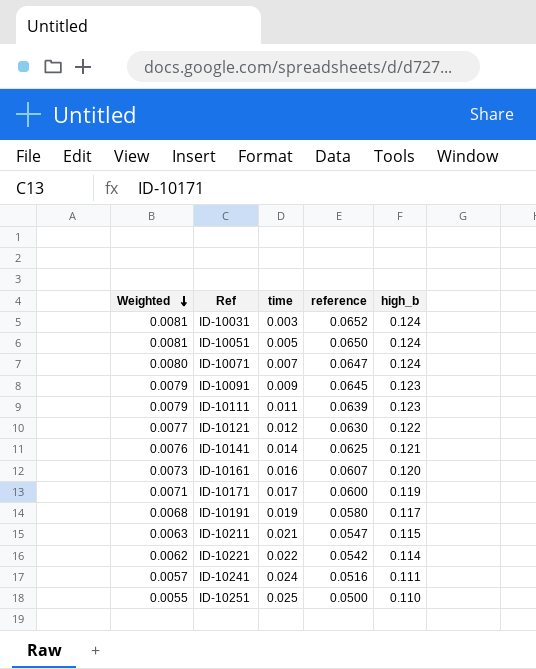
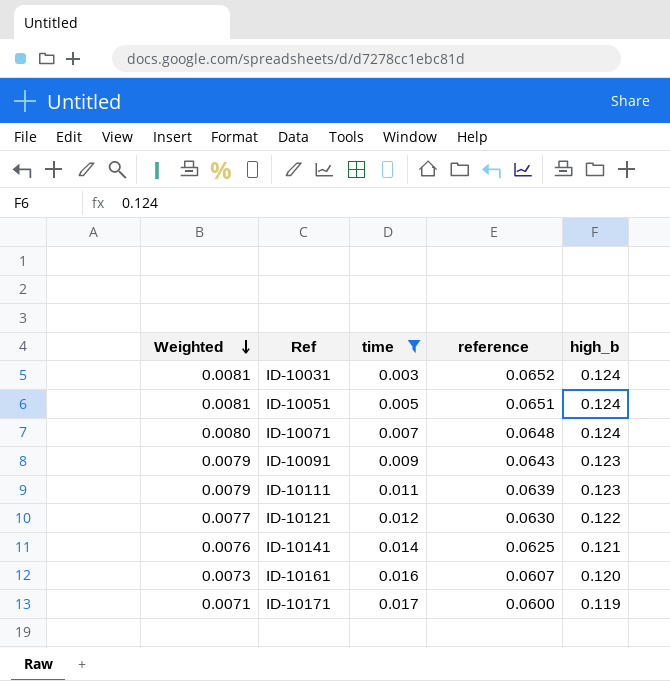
filter: none -> time <= 0.017
ID-10051 | reference: 0.0650 -> 0.0651
ID-10071 | reference: 0.0647 -> 0.0648
ID-10091 | reference: 0.0645 -> 0.0643

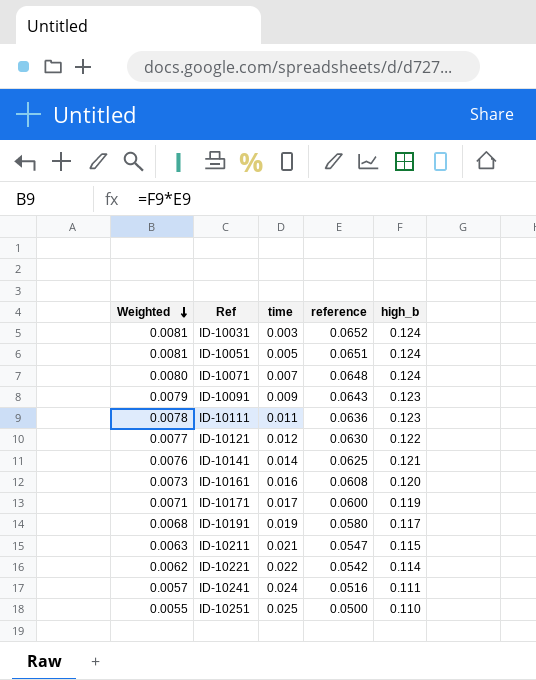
filter: time <= 0.017 -> none
ID-10111 | Weighted: 0.0079 -> 0.0078
ID-10111 | reference: 0.0639 -> 0.0636
ID-10161 | reference: 0.0607 -> 0.0608

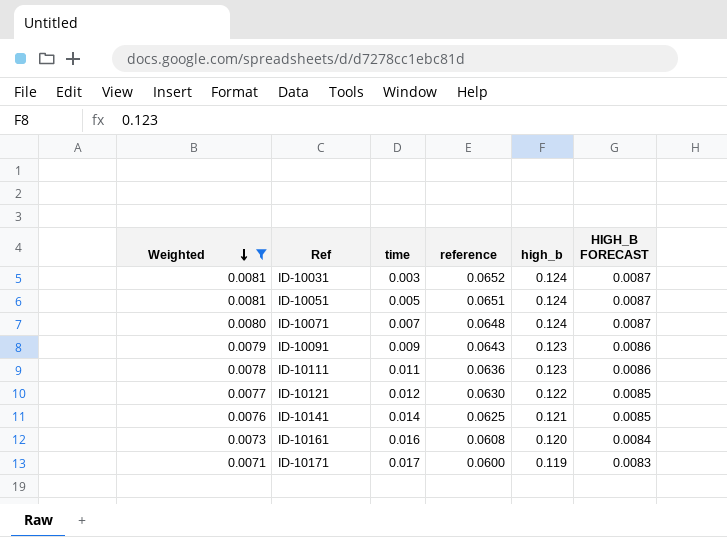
filter: none -> Weighted >= 0.0071
column HIGH_B FORECAST | formula: none -> [high_b] * 0.07

